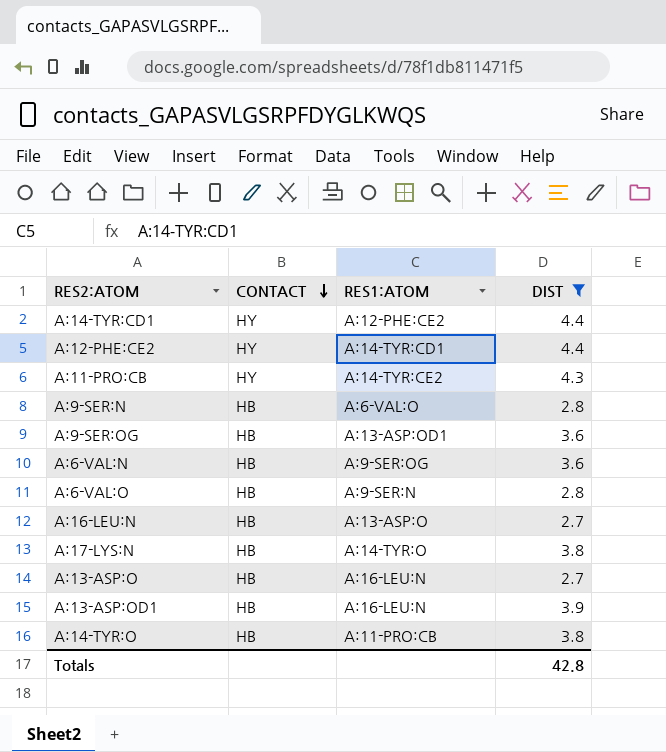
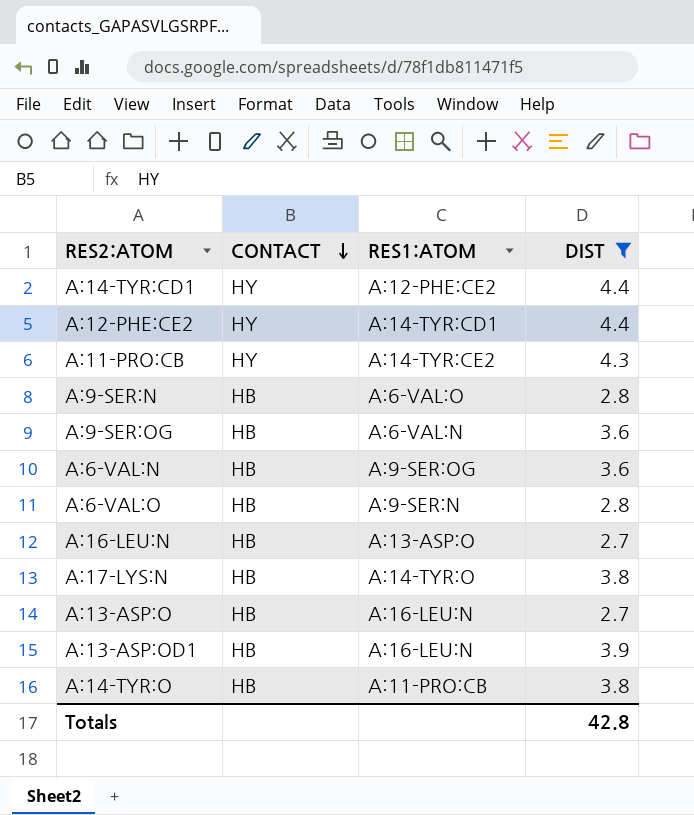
A:9-SER:OG | RES1:ATOM: A:13-ASP:OD1 -> A:6-VAL:N

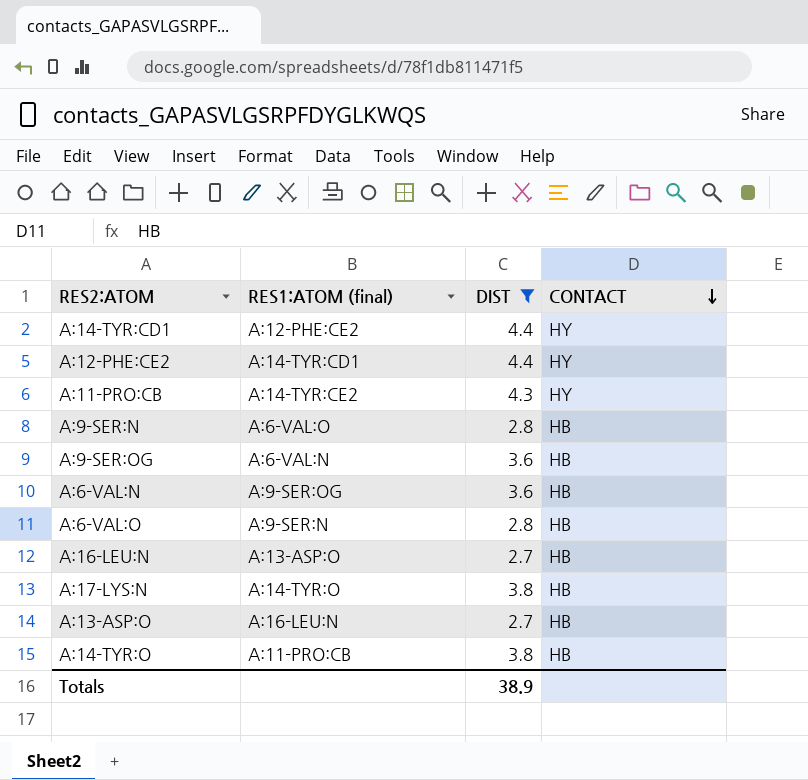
column name: RES1:ATOM -> RES1:ATOM (final)
column CONTACT | position: 2 -> 4
row A:13-ASP:OD1: HB | A:16-LEU:N | 3.9 -> none
Totals | DIST: 42.8 -> 38.9

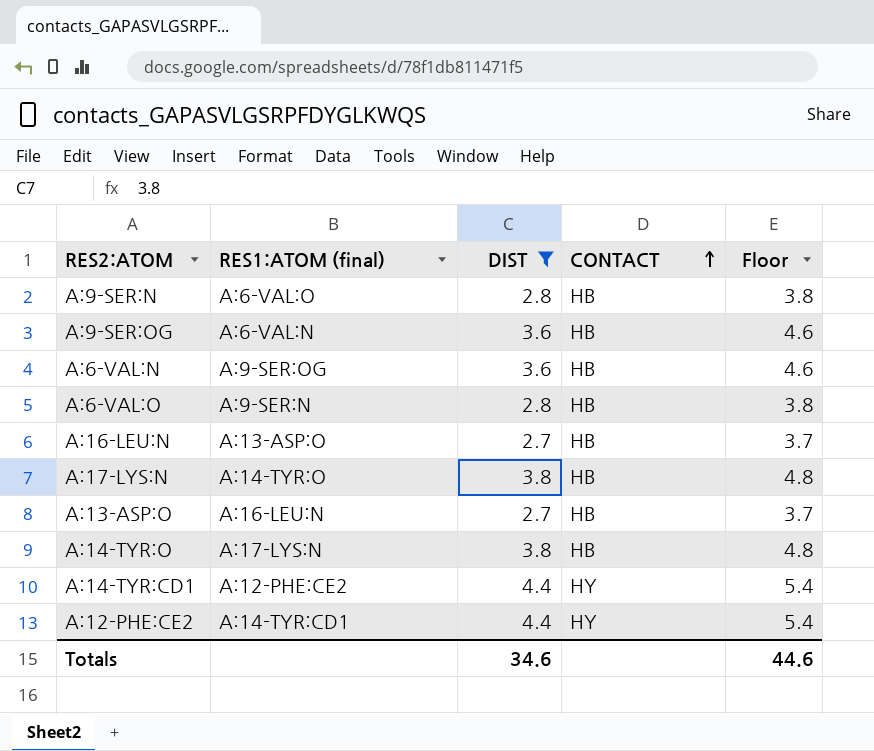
row order: CONTACT descending -> CONTACT ascending
column Floor | formula: none -> [DIST] + 1
row A:11-PRO:CB: A:14-TYR:CE2 | 4.3 | HY -> none
A:14-TYR:O | RES1:ATOM (final): A:11-PRO:CB -> A:17-LYS:N
Totals | DIST: 38.9 -> 34.6

